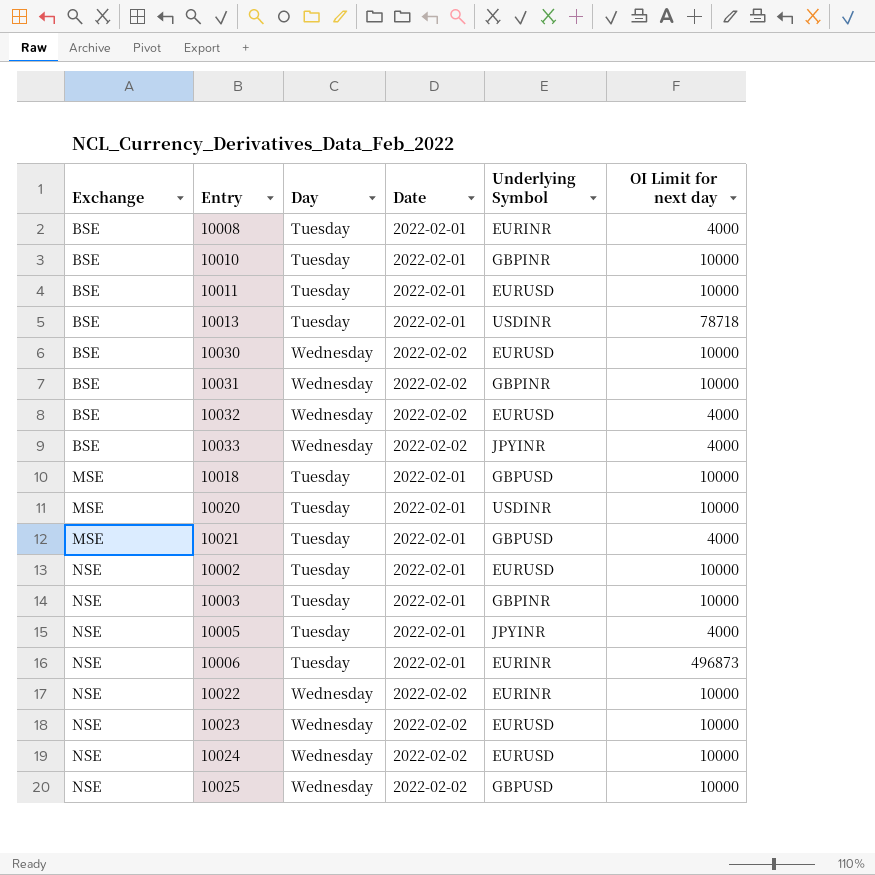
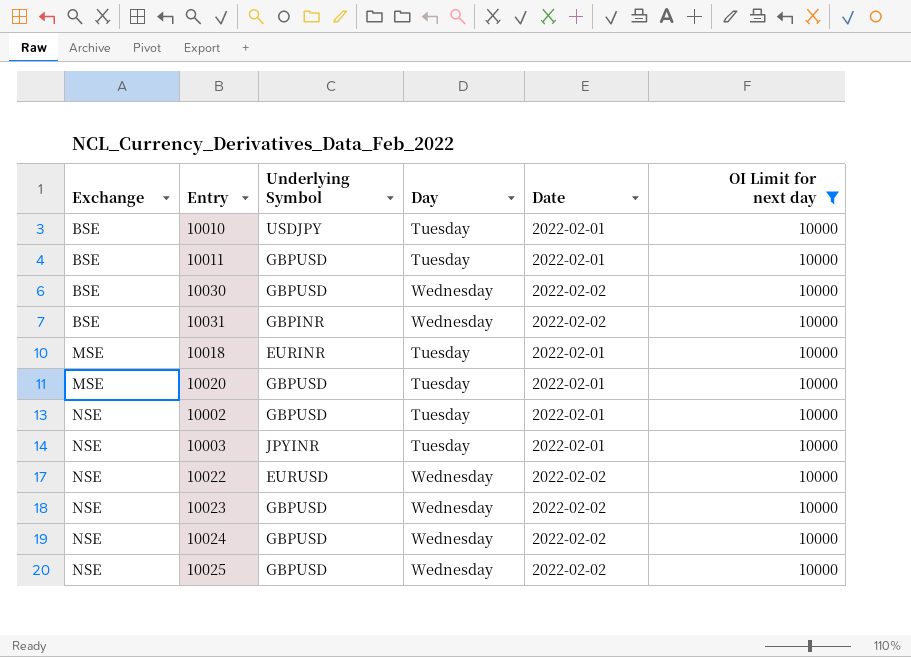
filter: none -> OI Limit for next day = 10000
column Underlying Symbol | position: 5 -> 3
10010 | Underlying Symbol: GBPINR -> USDJPY
10011 | Underlying Symbol: EURUSD -> GBPUSD
10030 | Underlying Symbol: EURUSD -> GBPUSD
10018 | Underlying Symbol: GBPUSD -> EURINR
10020 | Underlying Symbol: USDINR -> GBPUSD
10002 | Underlying Symbol: EURUSD -> GBPUSD
10003 | Underlying Symbol: GBPINR -> JPYINR
10022 | Underlying Symbol: EURINR -> EURUSD
10023 | Underlying Symbol: EURUSD -> GBPUSD
10024 | Underlying Symbol: EURUSD -> GBPUSD

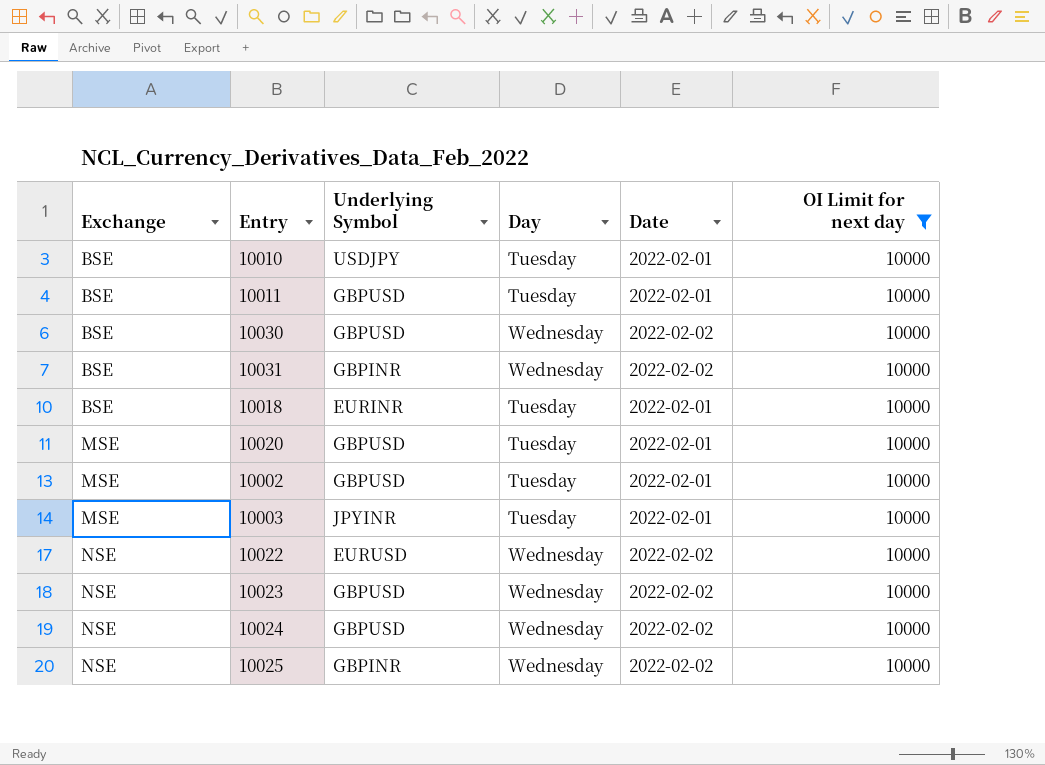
10018 | Exchange: MSE -> BSE
10002 | Exchange: NSE -> MSE
10003 | Exchange: NSE -> MSE
10025 | Underlying Symbol: GBPUSD -> GBPINR

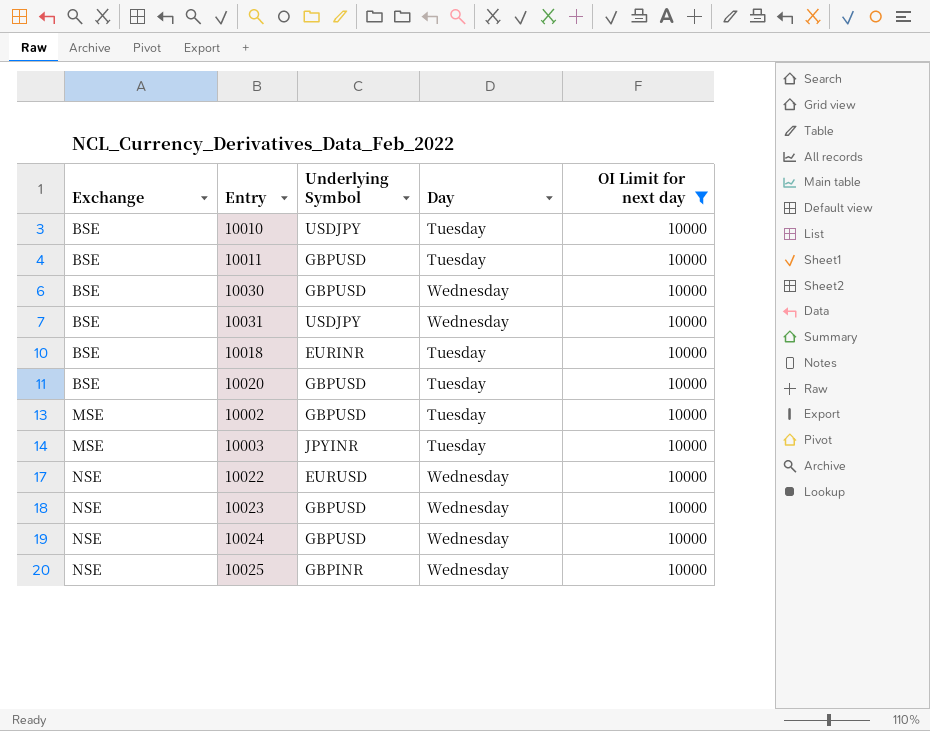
column Date | position: 5 -> none
10031 | Underlying Symbol: GBPINR -> USDJPY
10020 | Exchange: MSE -> BSE

